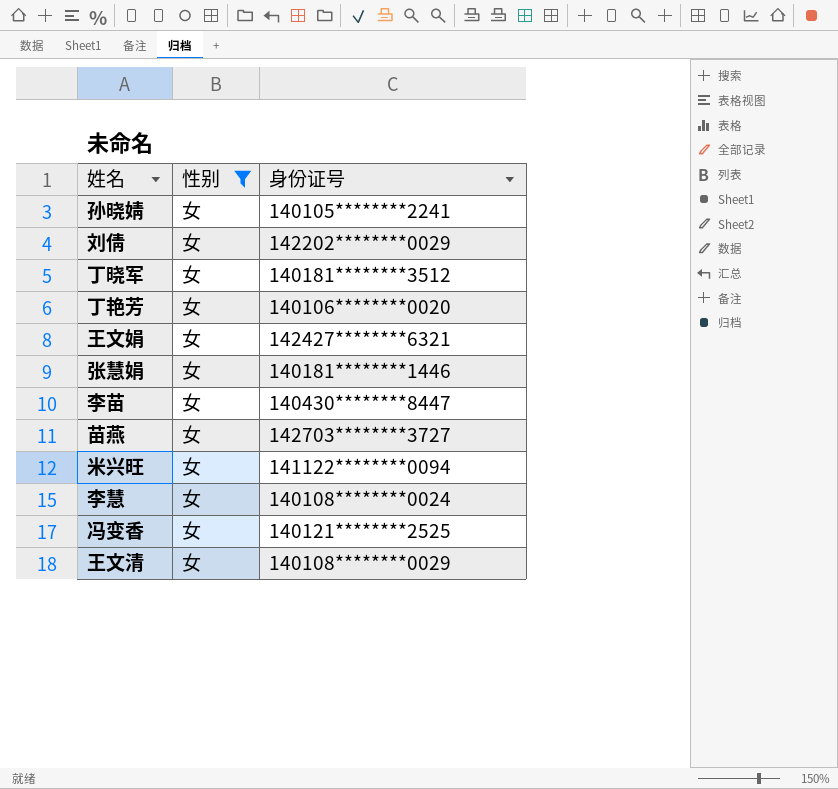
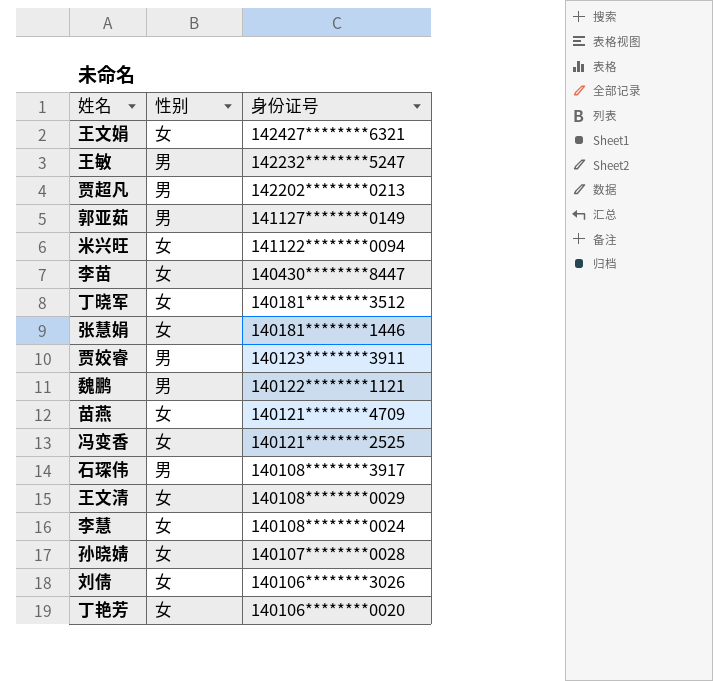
filter: 性别 = 女 -> none
row order: none -> 身份证号 descending
苗燕 | 身份证号: 142703********3727 -> 140121********4709
孙晓婧 | 身份证号: 140105********2241 -> 140107********0028
刘倩 | 身份证号: 142202********0029 -> 140106********3026

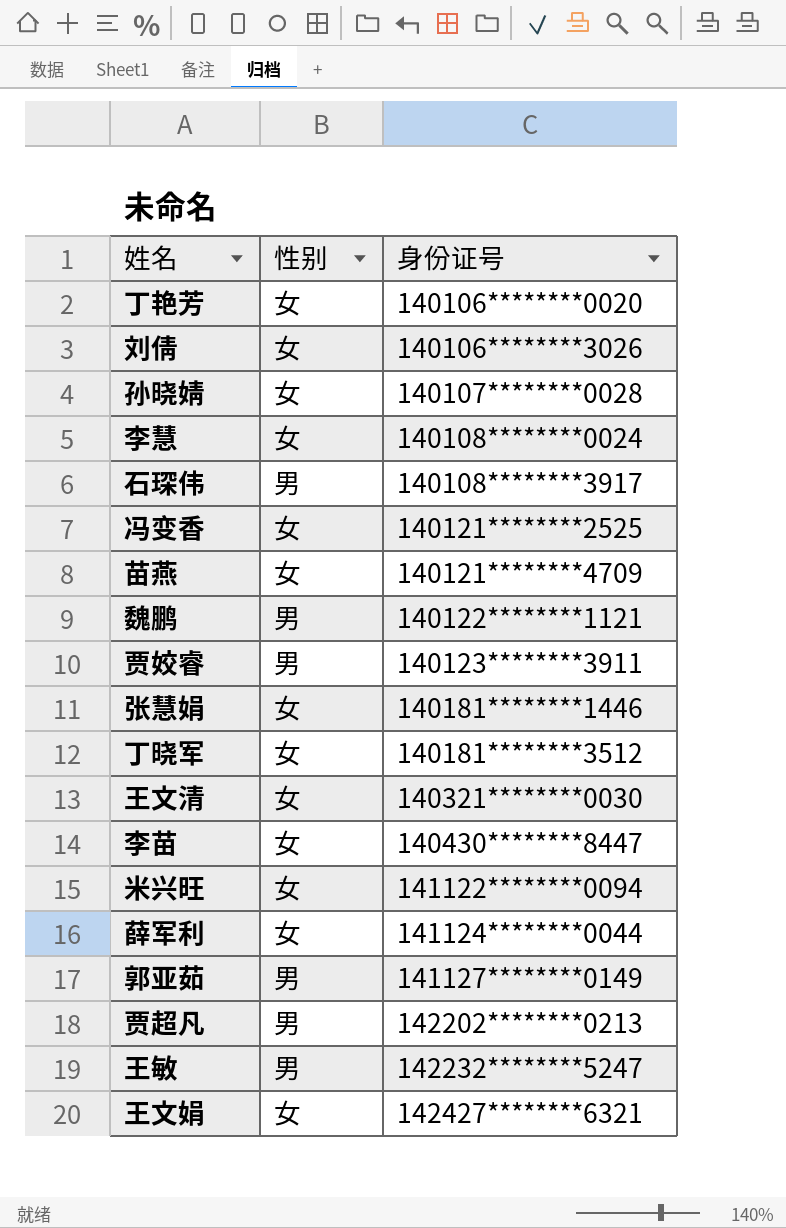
row order: 身份证号 descending -> 身份证号 ascending
王文清 | 身份证号: 140108********0029 -> 140321********0030
row 薛军利: none -> 女 | 141124********0044

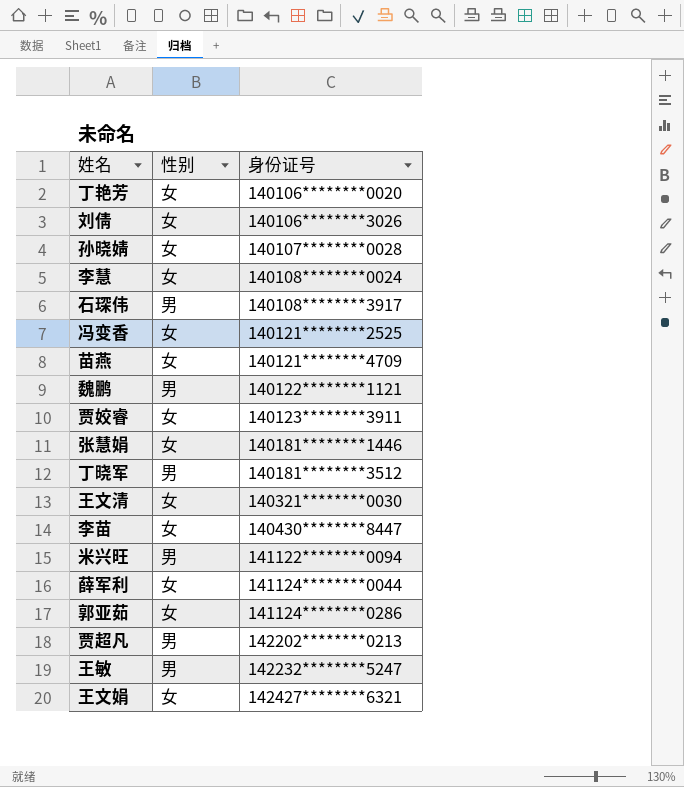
贾姣睿 | 性别: 男 -> 女
丁晓军 | 性别: 女 -> 男
米兴旺 | 性别: 女 -> 男
郭亚茹 | 性别: 男 -> 女
郭亚茹 | 身份证号: 141127********0149 -> 141124********0286

